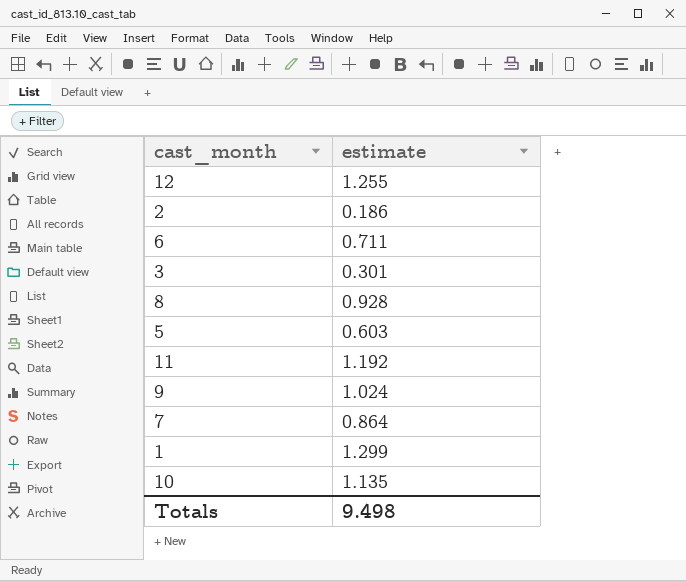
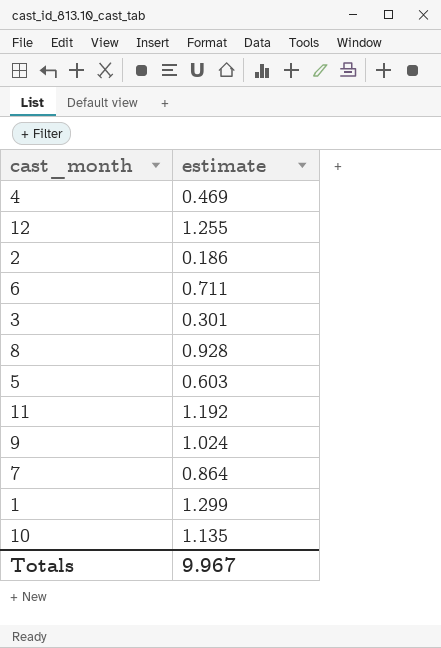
row 4: none -> 0.469
Totals | estimate: 9.498 -> 9.967

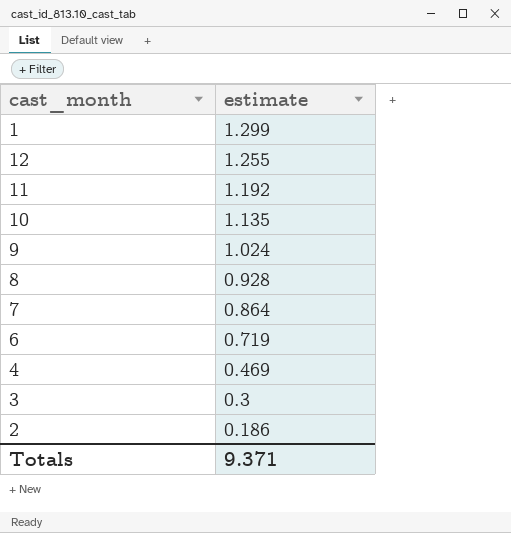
row order: none -> estimate descending
row 5: 0.603 -> none
6 | estimate: 0.711 -> 0.719
3 | estimate: 0.301 -> 0.3
Totals | estimate: 9.967 -> 9.371

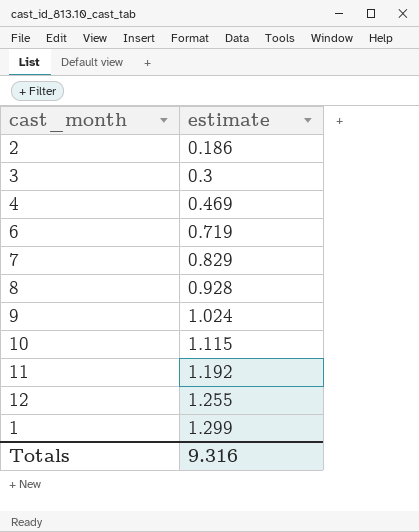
row order: estimate descending -> estimate ascending
7 | estimate: 0.864 -> 0.829
10 | estimate: 1.135 -> 1.115
Totals | estimate: 9.371 -> 9.316

